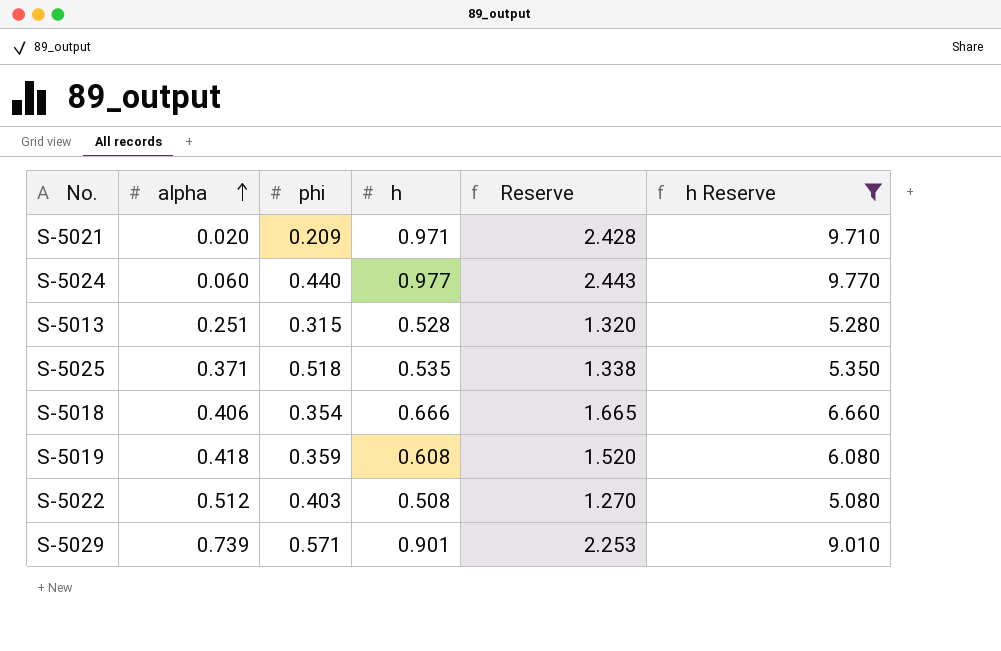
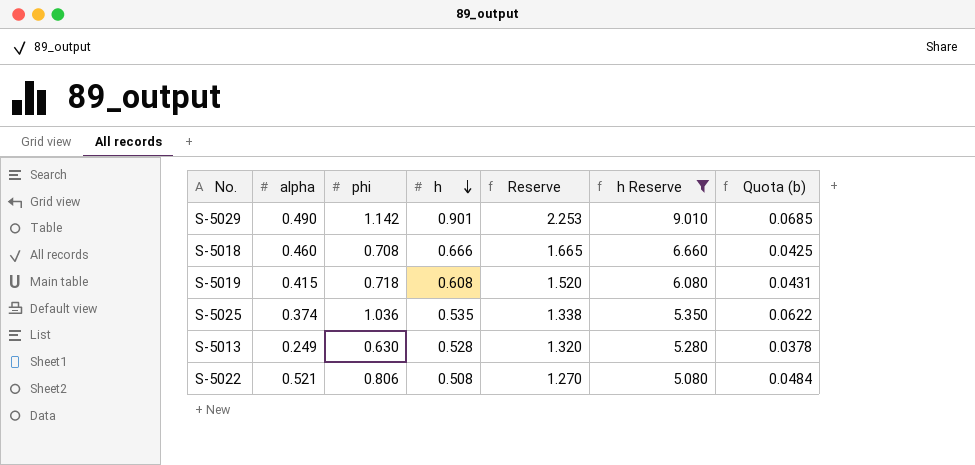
row order: alpha ascending -> h descending
column Quota (b) | formula: none -> [phi] * 0.06
row S-5021: 0.020 | 0.209 | 0.971 | 2.428 | 9.710 -> none
row S-5024: 0.060 | 0.440 | 0.977 | 2.443 | 9.770 -> none
S-5029 | alpha: 0.739 -> 0.490
S-5029 | phi: 0.571 -> 1.142
S-5018 | alpha: 0.406 -> 0.460
S-5018 | phi: 0.354 -> 0.708
S-5019 | alpha: 0.418 -> 0.415
S-5019 | phi: 0.359 -> 0.718
S-5025 | alpha: 0.371 -> 0.374
S-5025 | phi: 0.518 -> 1.036
S-5013 | alpha: 0.251 -> 0.249
S-5013 | phi: 0.315 -> 0.630
S-5022 | alpha: 0.512 -> 0.521
S-5022 | phi: 0.403 -> 0.806

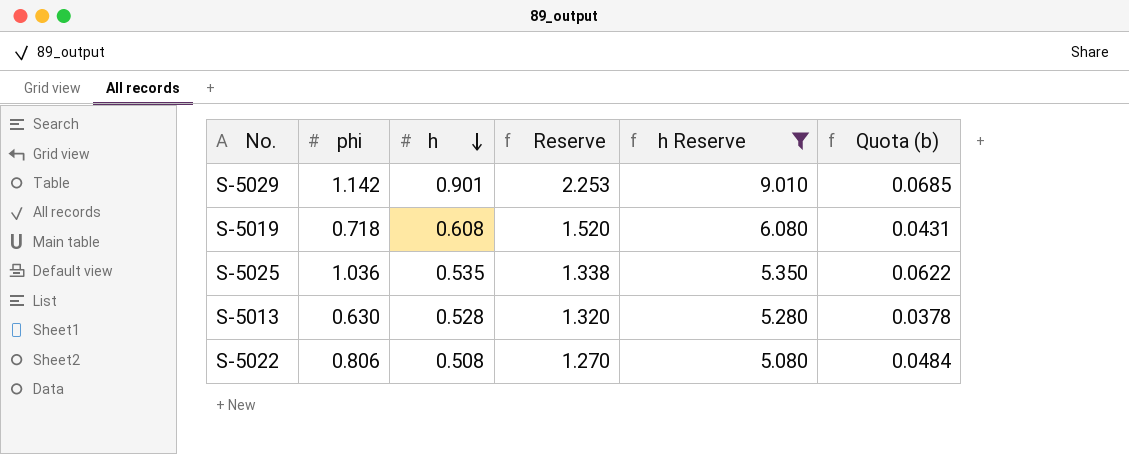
column alpha | position: 2 -> none
row S-5018: 0.460 | 0.708 | 0.666 | 1.665 | 6.660 | 0.0425 -> none

